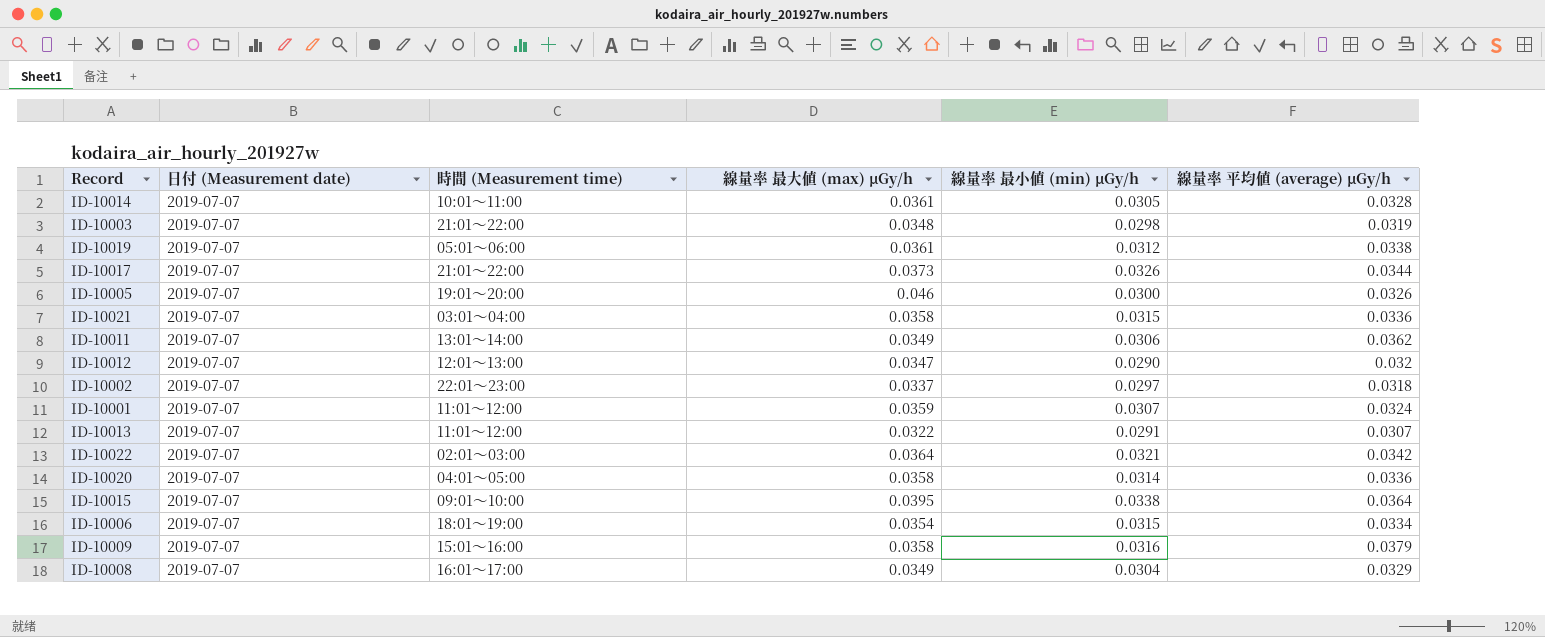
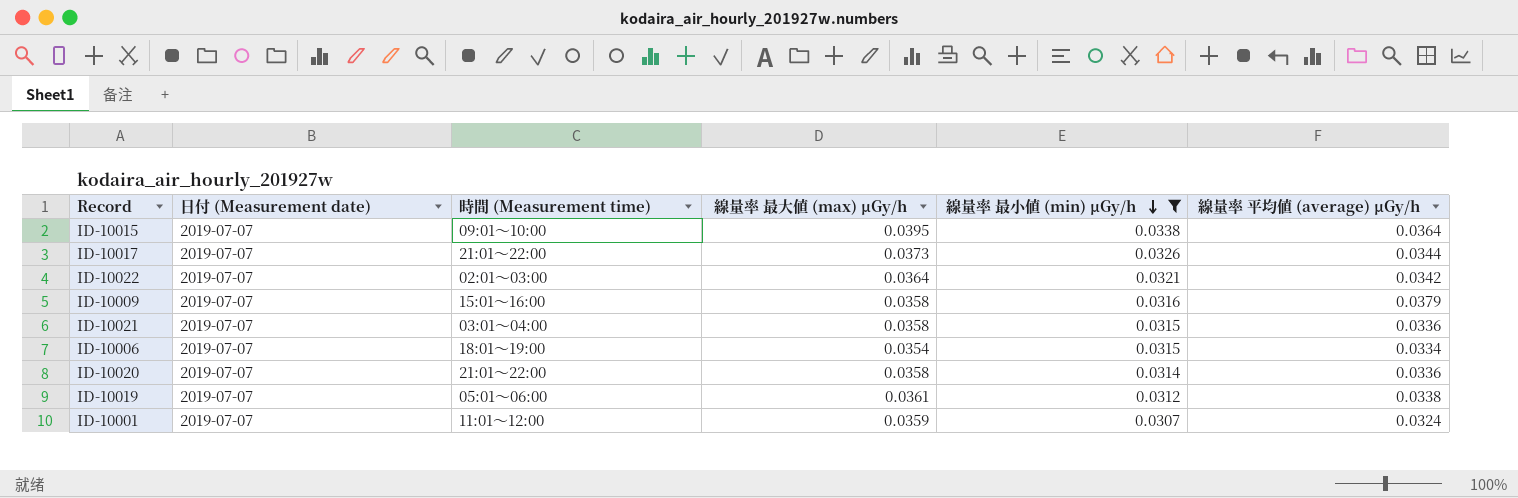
filter: none -> 線量率 最小値 (min) μGy/h >= 0.0307
row order: none -> 線量率 最小値 (min) μGy/h descending
ID-10020 | 時間 (Measurement time): 04:01～05:00 -> 21:01～22:00

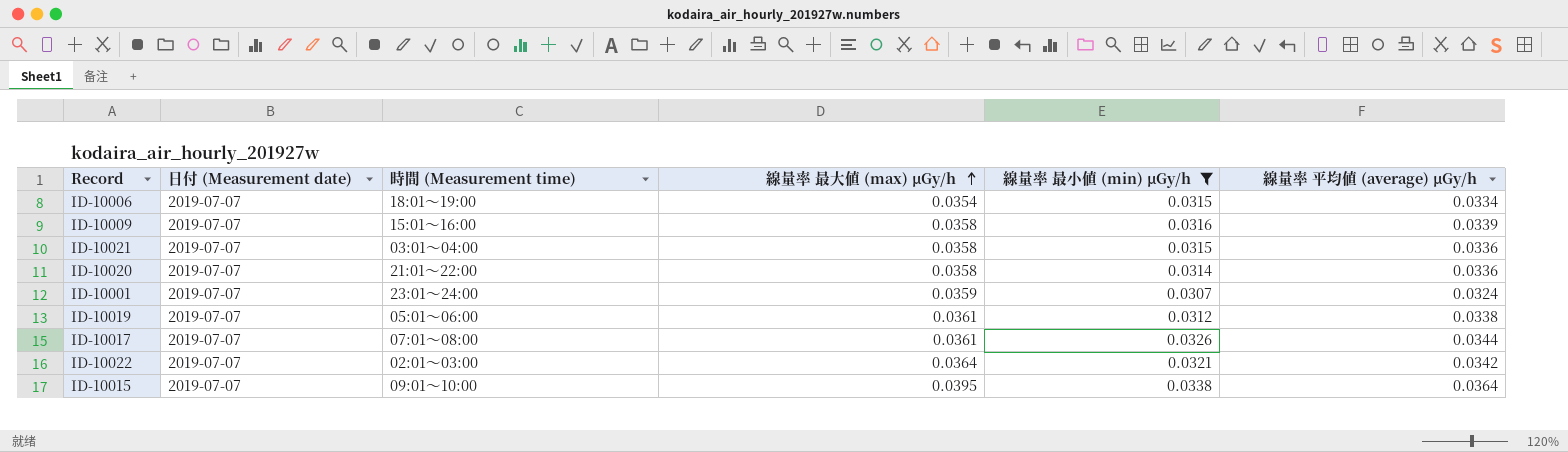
row order: 線量率 最小値 (min) μGy/h descending -> 線量率 最大値 (max) μGy/h ascending
ID-10009 | 線量率 平均値 (average) μGy/h: 0.0379 -> 0.0339
ID-10001 | 時間 (Measurement time): 11:01～12:00 -> 23:01～24:00
ID-10017 | 時間 (Measurement time): 21:01～22:00 -> 07:01～08:00
ID-10017 | 線量率 最大値 (max) μGy/h: 0.0373 -> 0.0361

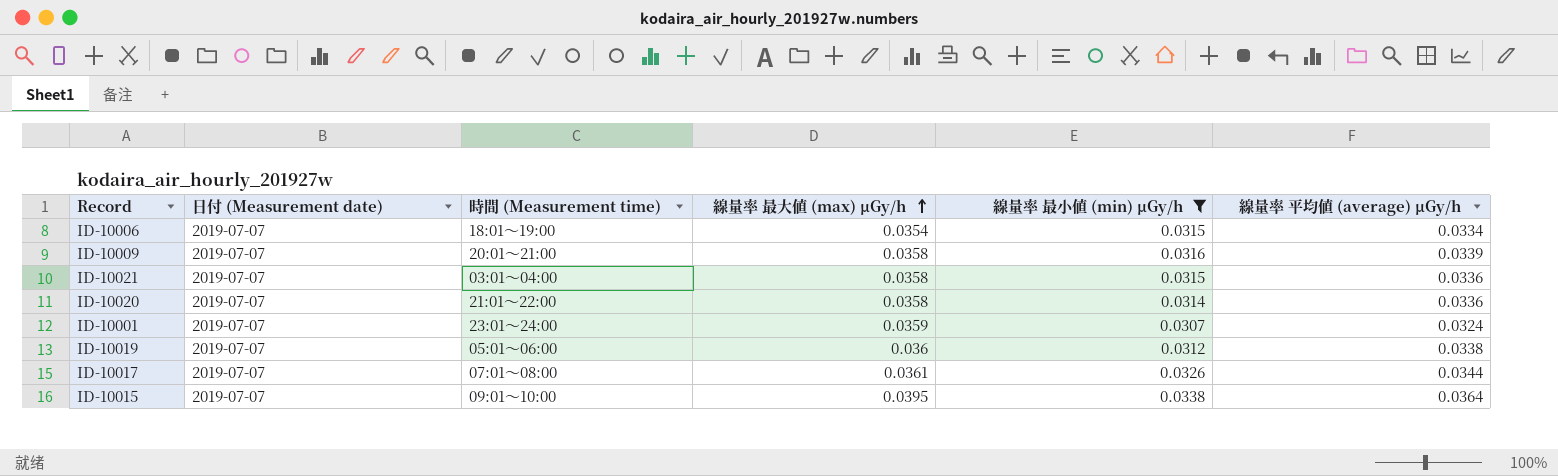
row ID-10022: 2019-07-07 | 02:01～03:00 | 0.0364 | 0.0321 | 0.0342 -> none
ID-10009 | 時間 (Measurement time): 15:01～16:00 -> 20:01～21:00
ID-10019 | 線量率 最大値 (max) μGy/h: 0.0361 -> 0.036

